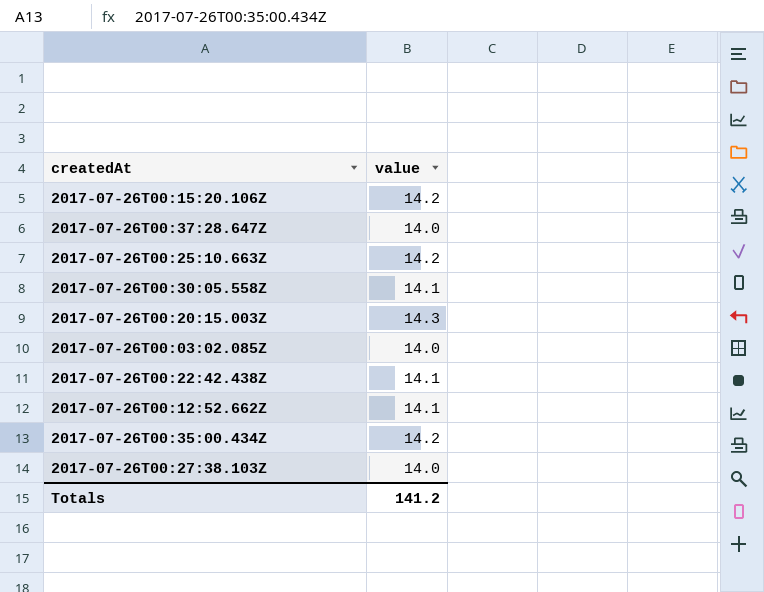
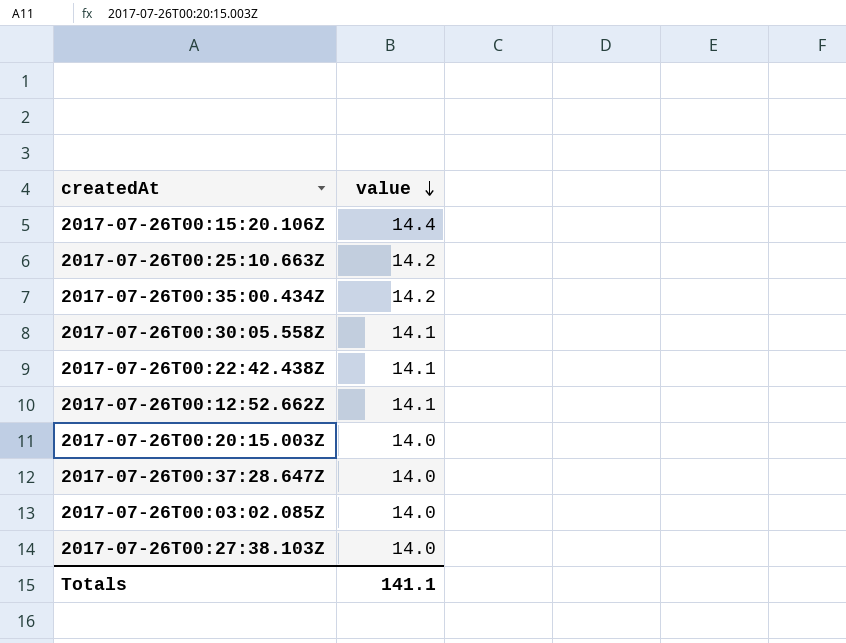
row order: none -> value descending
2017-07-26T00:15:20.106Z | value: 14.2 -> 14.4
2017-07-26T00:20:15.003Z | value: 14.3 -> 14.0
Totals | value: 141.2 -> 141.1

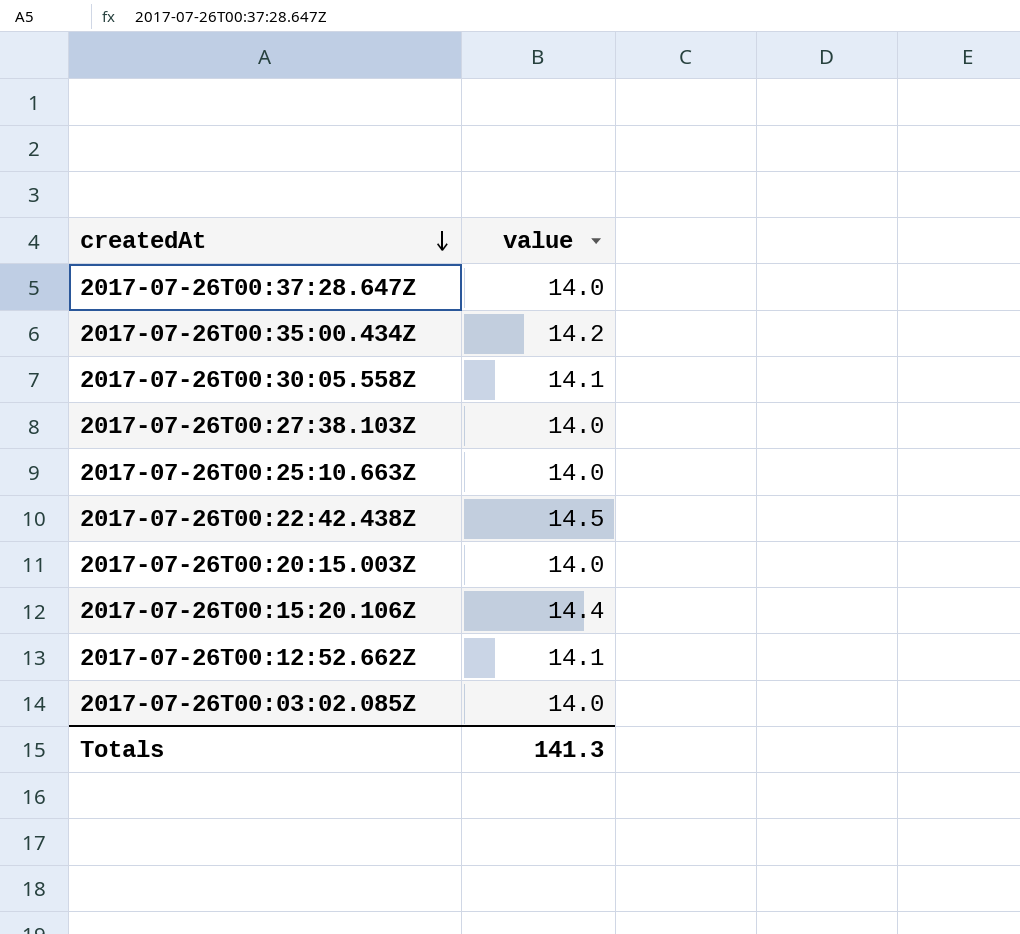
row order: value descending -> createdAt descending
2017-07-26T00:25:10.663Z | value: 14.2 -> 14.0
2017-07-26T00:22:42.438Z | value: 14.1 -> 14.5
Totals | value: 141.1 -> 141.3

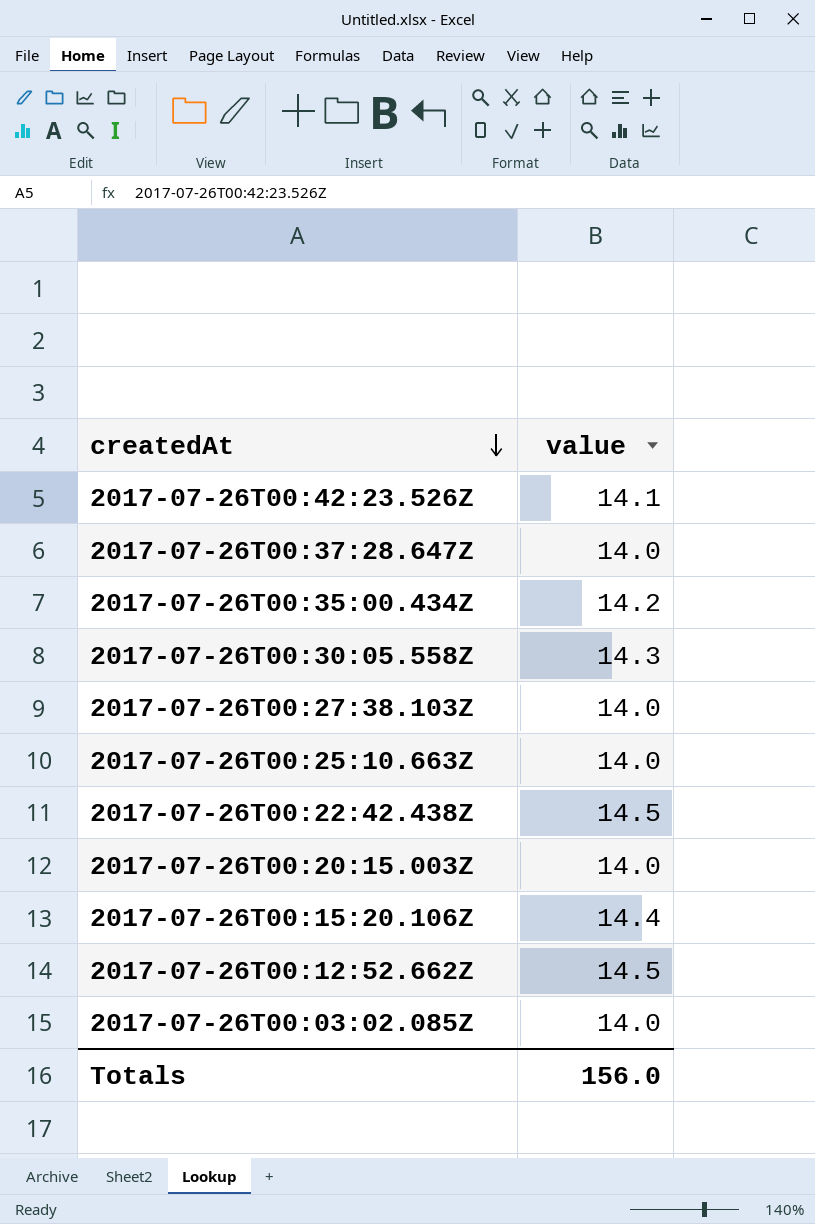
row 2017-07-26T00:42:23.526Z: none -> 14.1
2017-07-26T00:30:05.558Z | value: 14.1 -> 14.3
2017-07-26T00:12:52.662Z | value: 14.1 -> 14.5
Totals | value: 141.3 -> 156.0

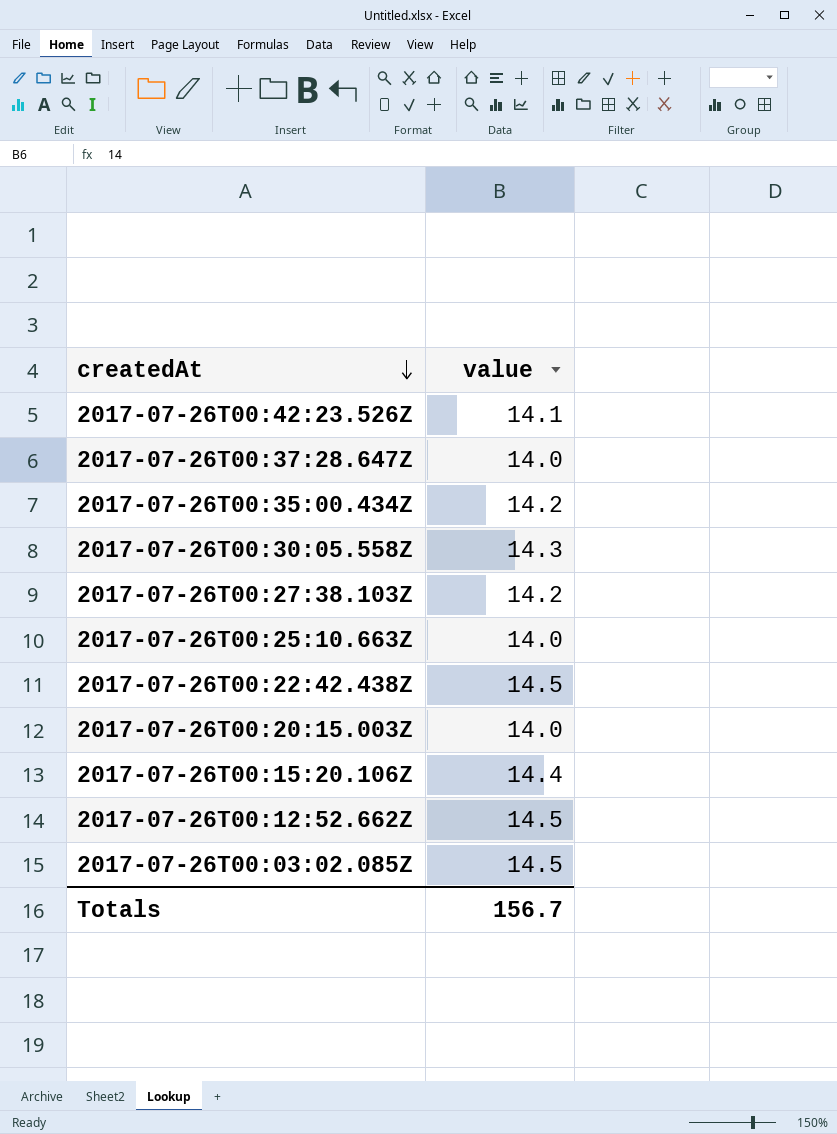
2017-07-26T00:27:38.103Z | value: 14.0 -> 14.2
2017-07-26T00:03:02.085Z | value: 14.0 -> 14.5
Totals | value: 156.0 -> 156.7

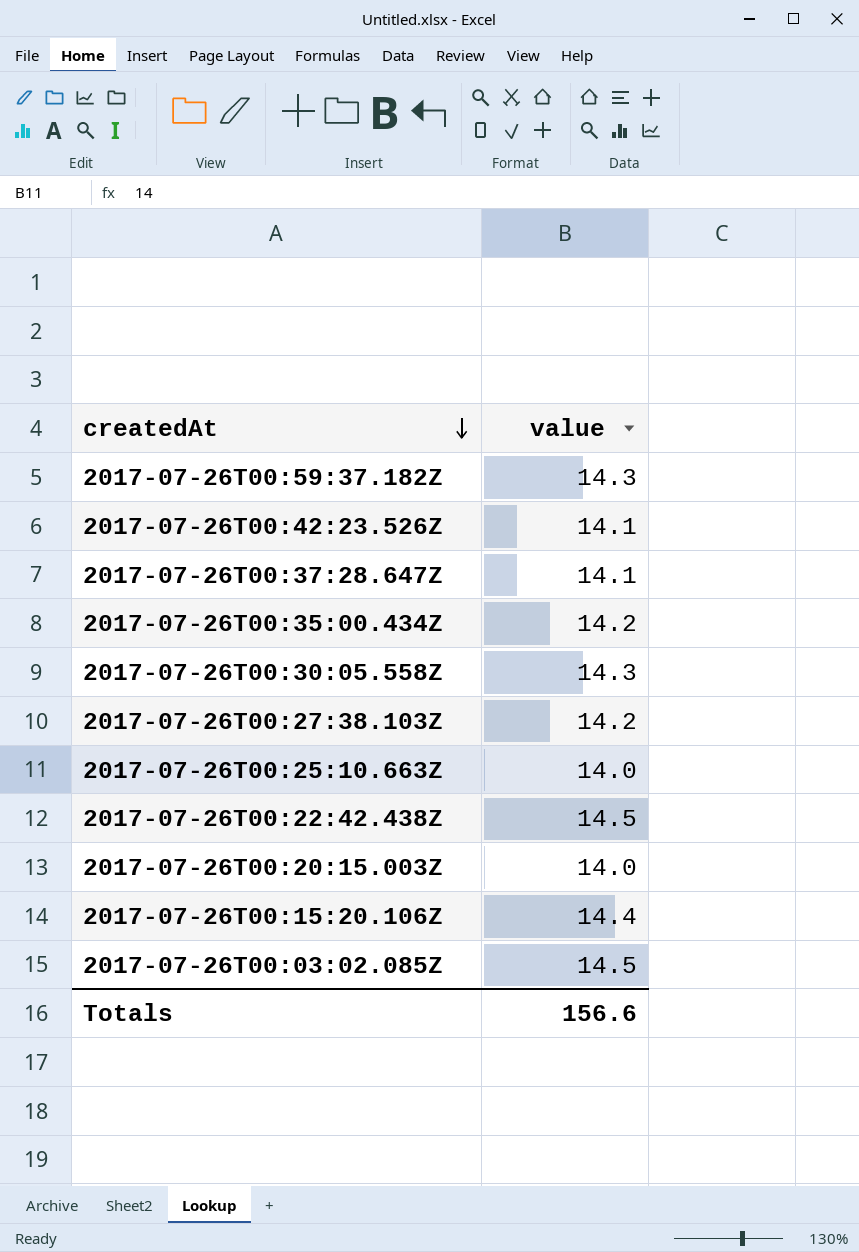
row 2017-07-26T00:12:52.662Z: 14.5 -> none
row 2017-07-26T00:59:37.182Z: none -> 14.3
2017-07-26T00:37:28.647Z | value: 14.0 -> 14.1
Totals | value: 156.7 -> 156.6

